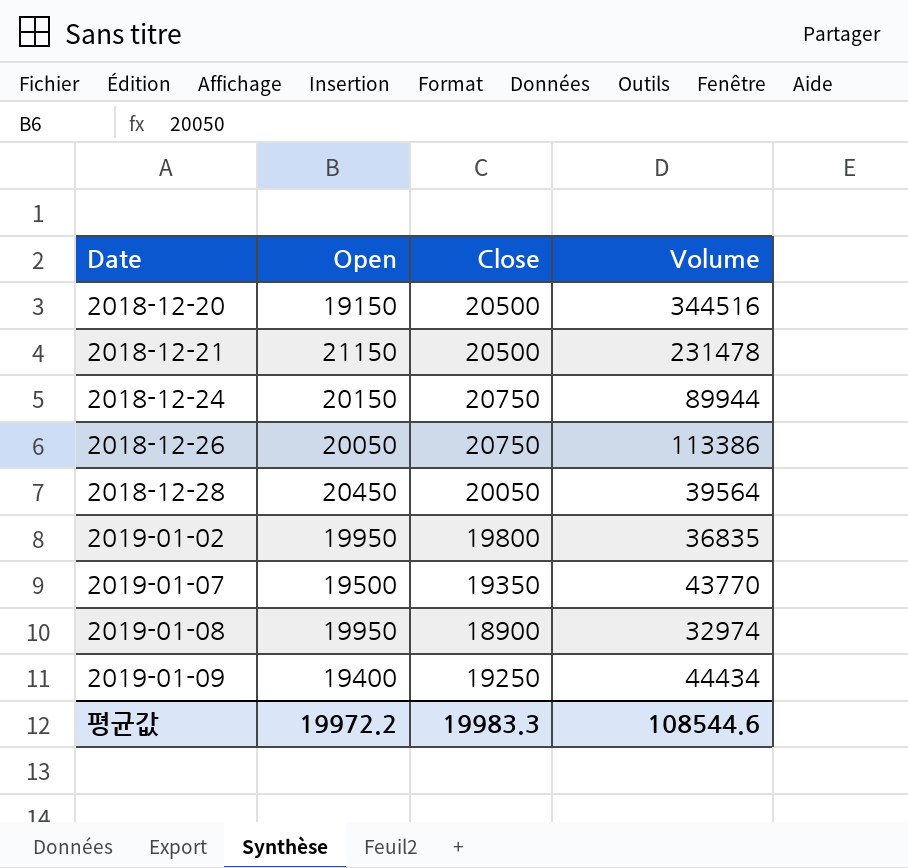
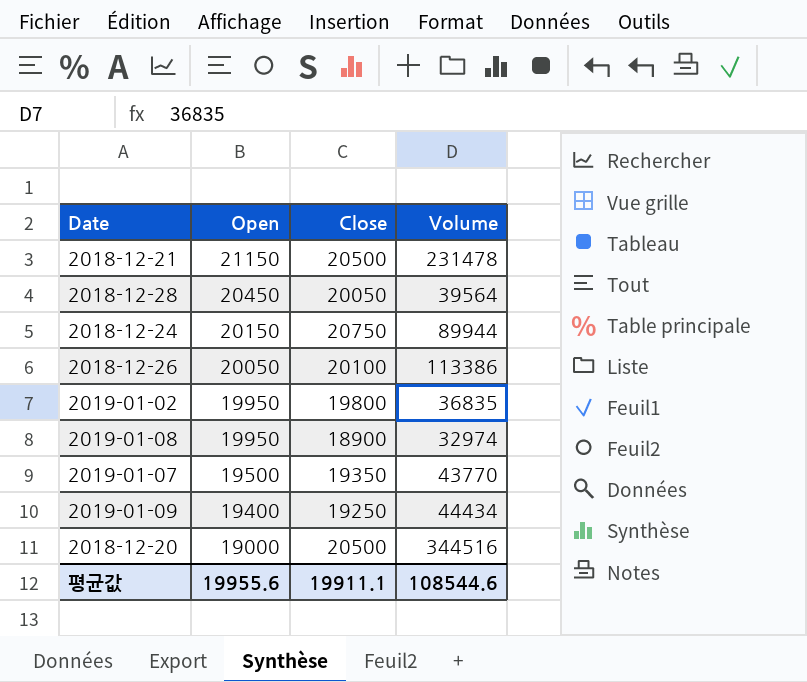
row order: Date ascending -> Open descending
2018-12-26 | Close: 20750 -> 20100
2018-12-20 | Open: 19150 -> 19000
평균값 | Open: 19972.2 -> 19955.6
평균값 | Close: 19983.3 -> 19911.1

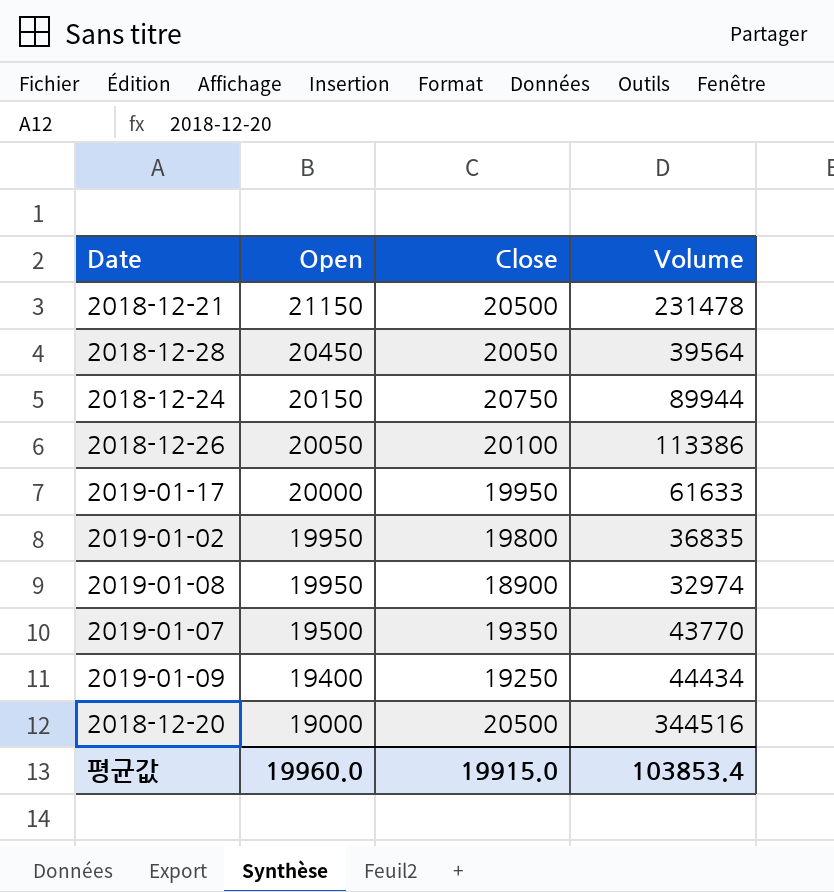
row 2019-01-17: none -> 20000 | 19950 | 61633
평균값 | Open: 19955.6 -> 19960.0
평균값 | Close: 19911.1 -> 19915.0
평균값 | Volume: 108544.6 -> 103853.4

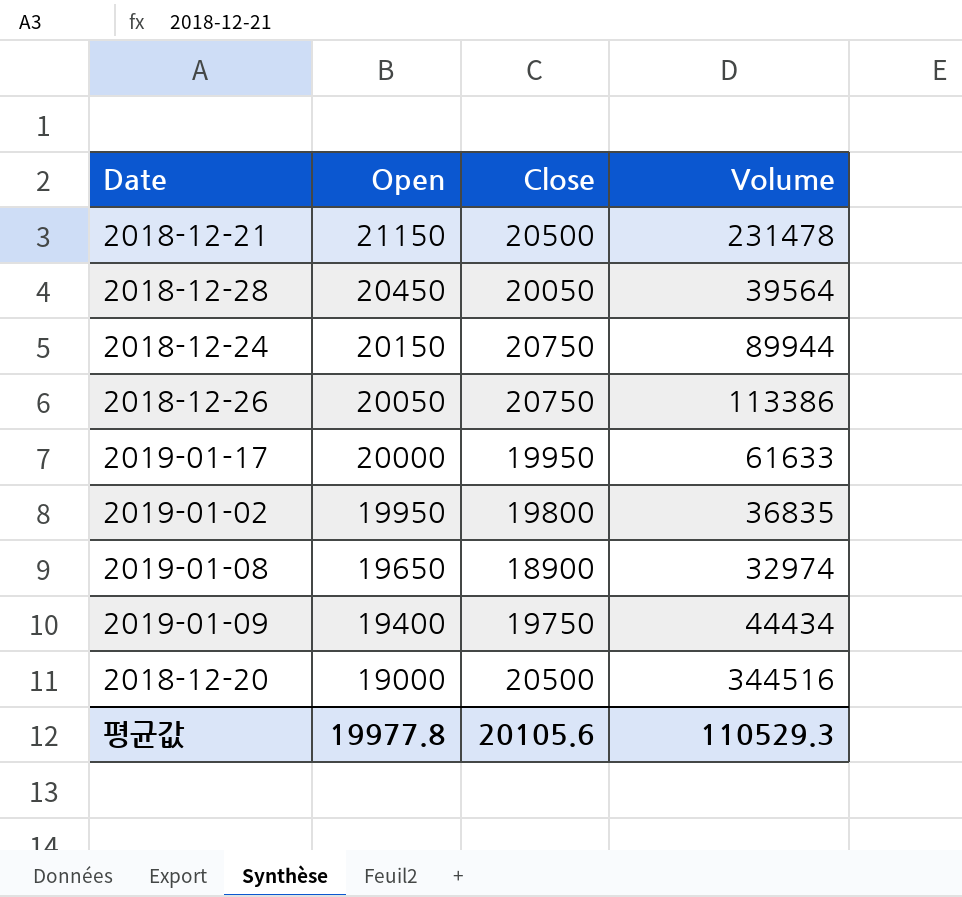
row 2019-01-07: 19500 | 19350 | 43770 -> none
2018-12-26 | Close: 20100 -> 20750
2019-01-08 | Open: 19950 -> 19650
2019-01-09 | Close: 19250 -> 19750
평균값 | Open: 19960.0 -> 19977.8
평균값 | Close: 19915.0 -> 20105.6
평균값 | Volume: 103853.4 -> 110529.3

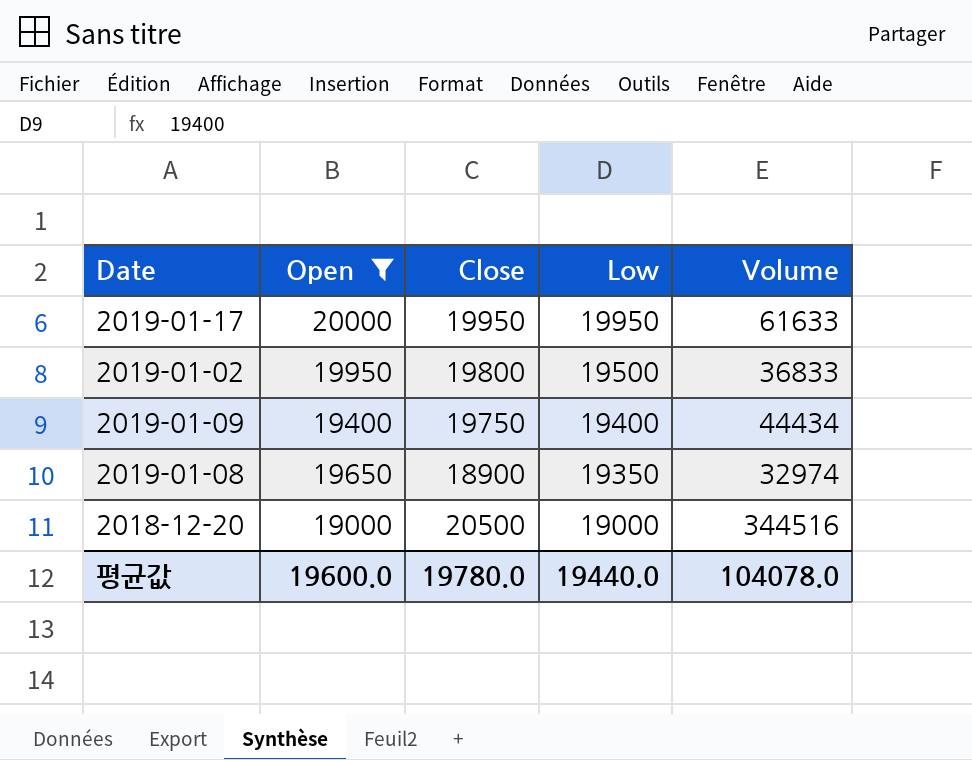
filter: none -> Open <= 20000
row order: Open descending -> Low descending
column Low | position: none -> 4
2019-01-02 | Volume: 36835 -> 36833
평균값 | Open: 19977.8 -> 19600.0
평균값 | Close: 20105.6 -> 19780.0
평균값 | Volume: 110529.3 -> 104078.0

